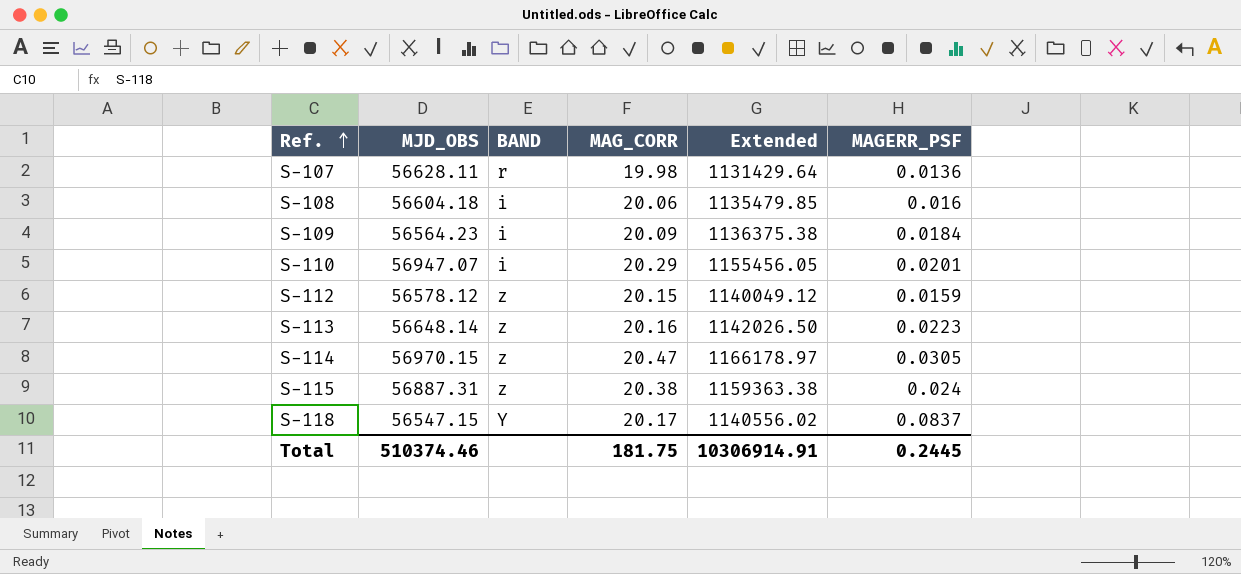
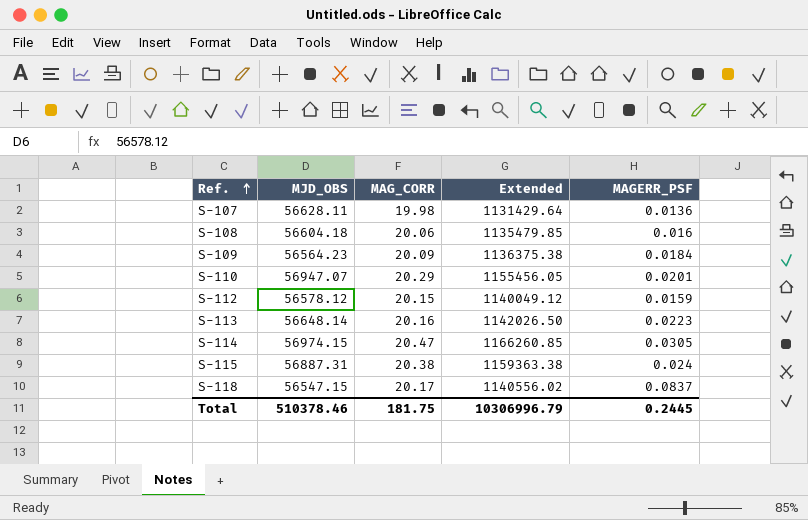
column BAND | position: 3 -> none
S-114 | MJD_OBS: 56970.15 -> 56974.15
S-114 | Extended: 1166178.97 -> 1166260.85
Total | MJD_OBS: 510374.46 -> 510378.46
Total | Extended: 10306914.91 -> 10306996.79

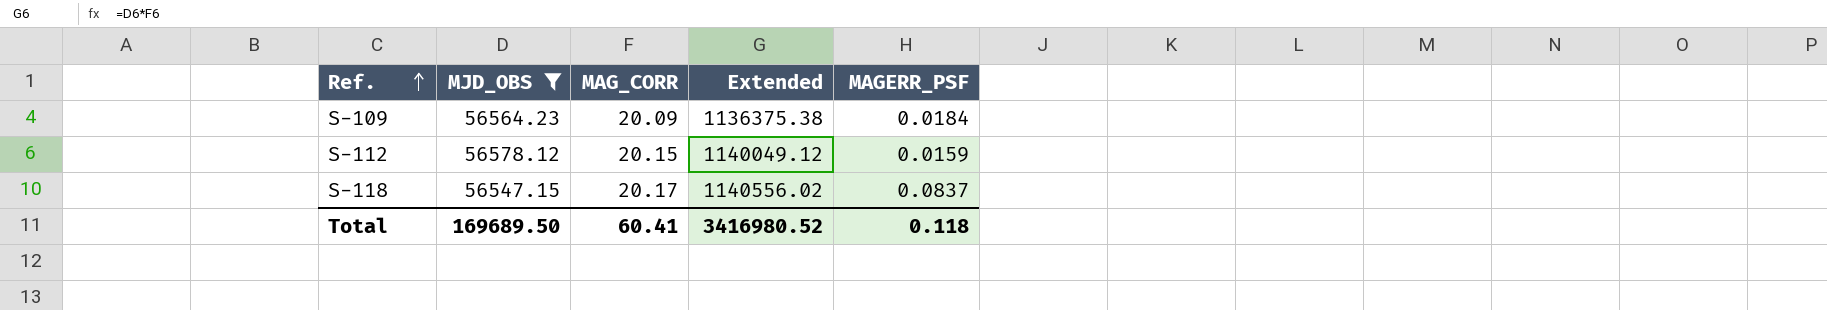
filter: none -> MJD_OBS <= 56578.12
Total | MJD_OBS: 510378.46 -> 169689.50
Total | MAG_CORR: 181.75 -> 60.41
Total | Extended: 10306996.79 -> 3416980.52
Total | MAGERR_PSF: 0.2445 -> 0.118

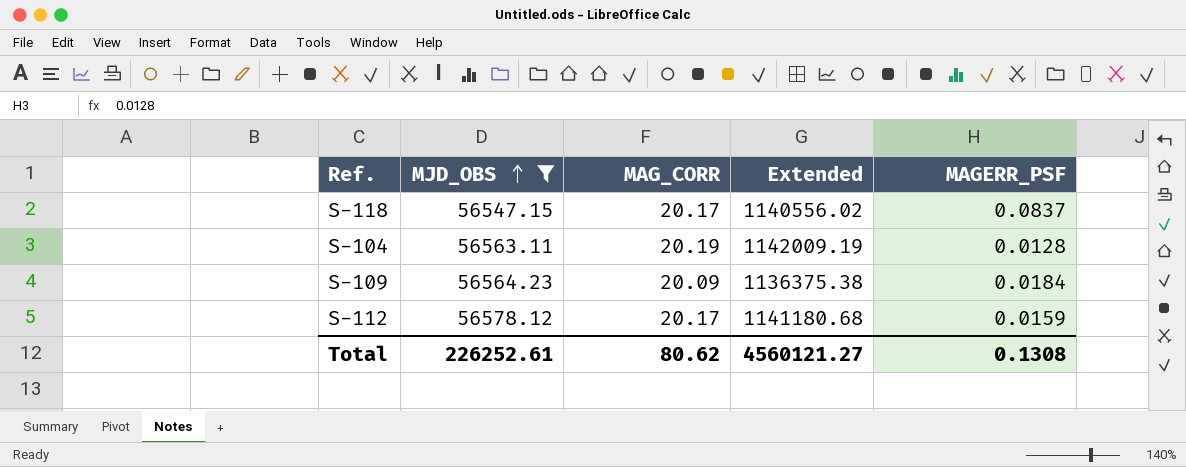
row order: Ref. ascending -> MJD_OBS ascending
row S-104: none -> 56563.11 | 20.19 | 1142009.19 | 0.0128
S-112 | MAG_CORR: 20.15 -> 20.17
S-112 | Extended: 1140049.12 -> 1141180.68
Total | MJD_OBS: 169689.50 -> 226252.61
Total | MAG_CORR: 60.41 -> 80.62
Total | Extended: 3416980.52 -> 4560121.27
Total | MAGERR_PSF: 0.118 -> 0.1308

